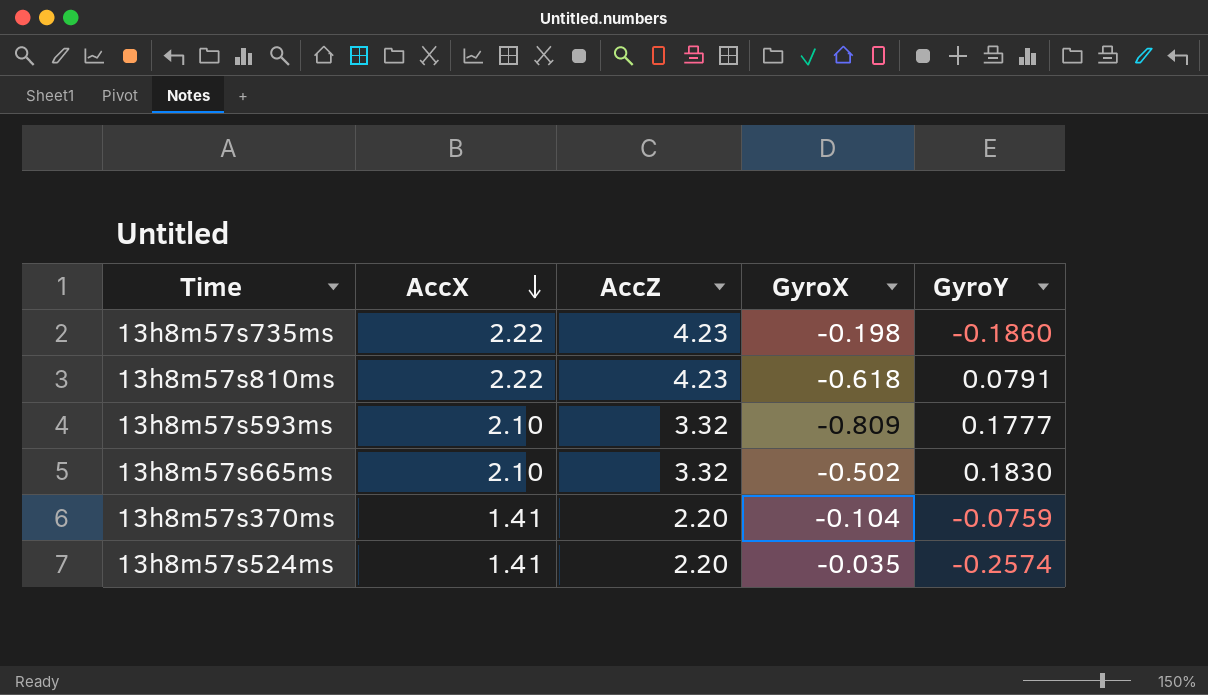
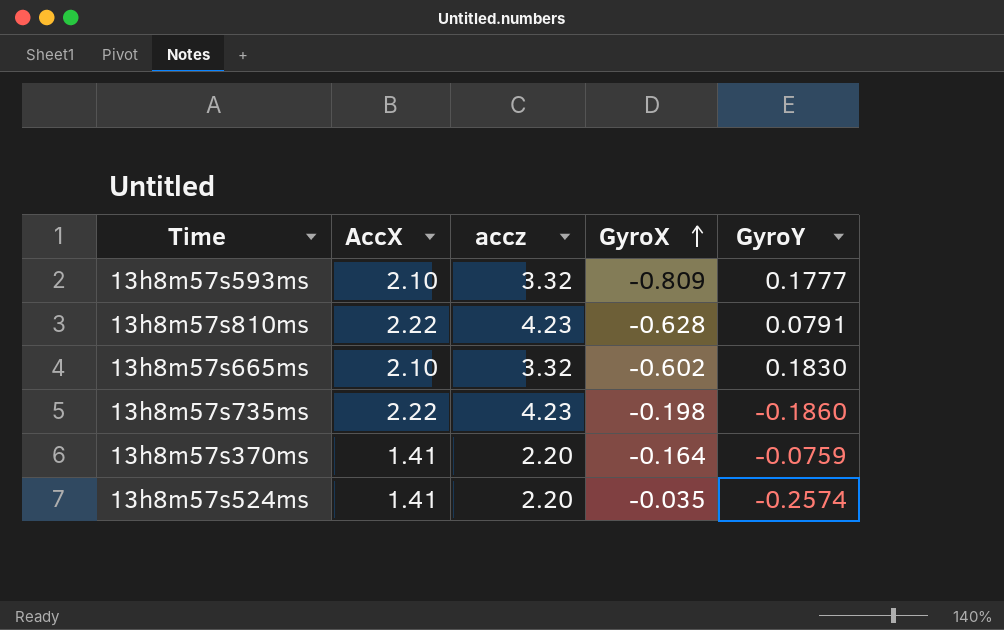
row order: AccX descending -> GyroX ascending
column name: AccZ -> accz
13h8m57s810ms | GyroX: -0.618 -> -0.628
13h8m57s665ms | GyroX: -0.502 -> -0.602
13h8m57s370ms | GyroX: -0.104 -> -0.164

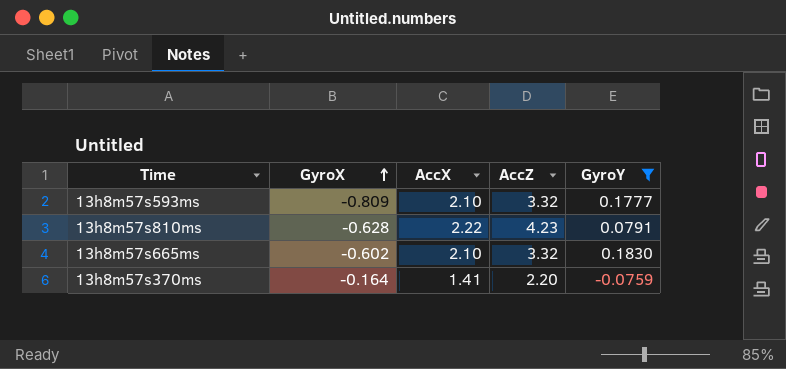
filter: none -> GyroY >= -0.0759
column GyroX | position: 4 -> 2
column name: accz -> AccZ

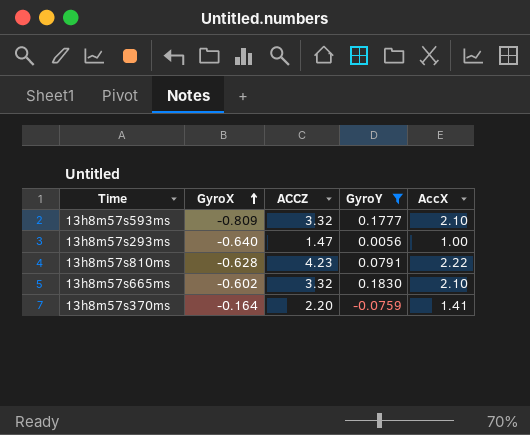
column name: AccZ -> ACCZ
column AccX | position: 3 -> 5
row 13h8m57s293ms: none -> -0.640 | 1.47 | 0.0056 | 1.00

